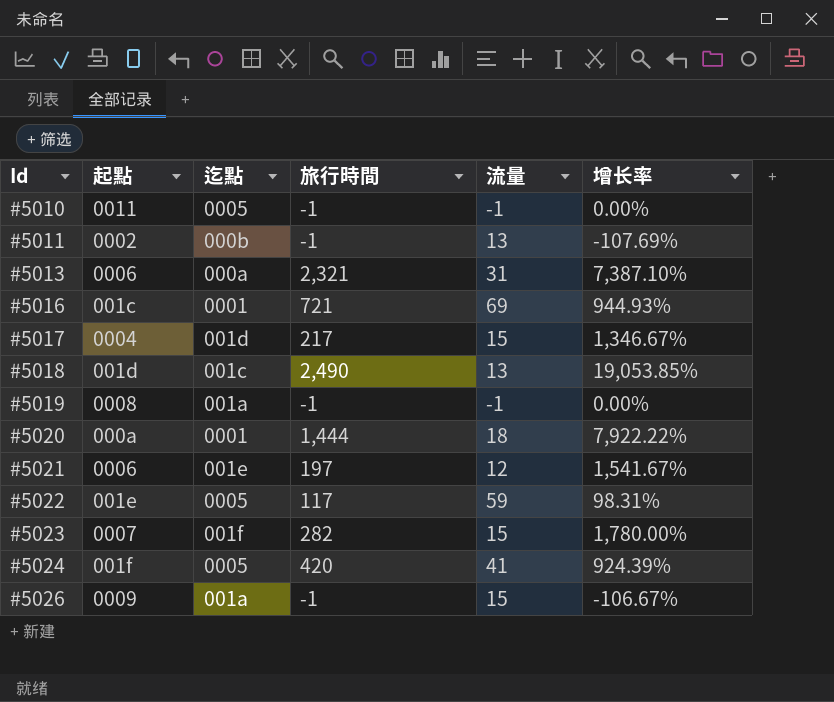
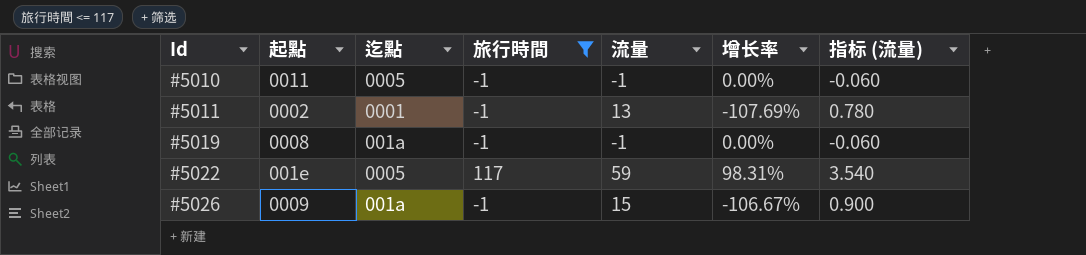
filter: none -> 旅行時間 <= 117
column 指标 (流量) | formula: none -> [流量] * 0.06
#5011 | 迄點: 000b -> 0001

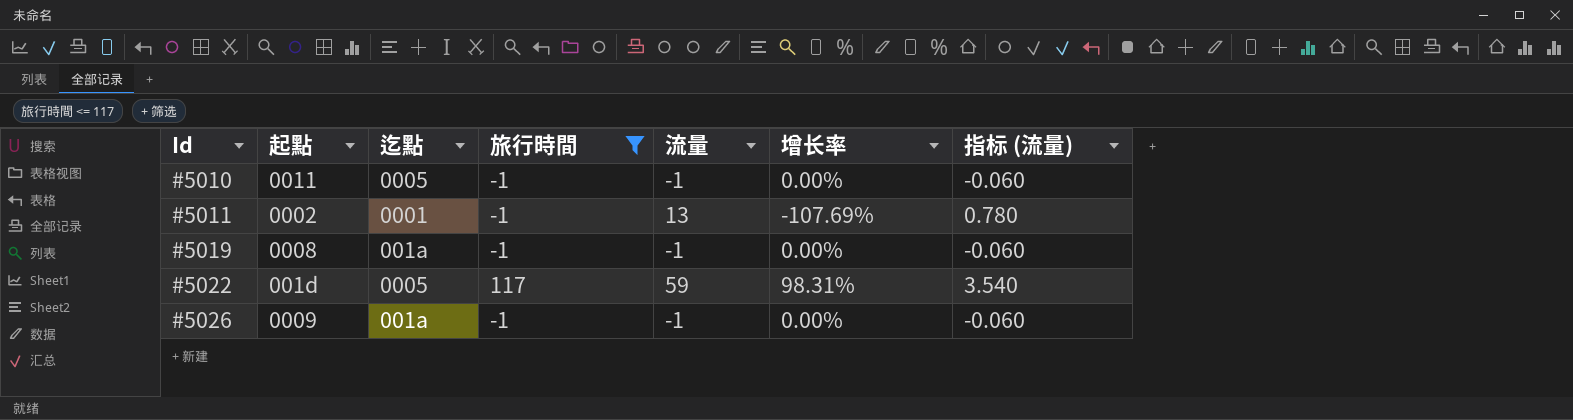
#5022 | 起點: 001e -> 001d
#5026 | 流量: 15 -> -1
#5026 | 增长率: -106.67% -> 0.00%
#5026 | 指标 (流量): 0.900 -> -0.060

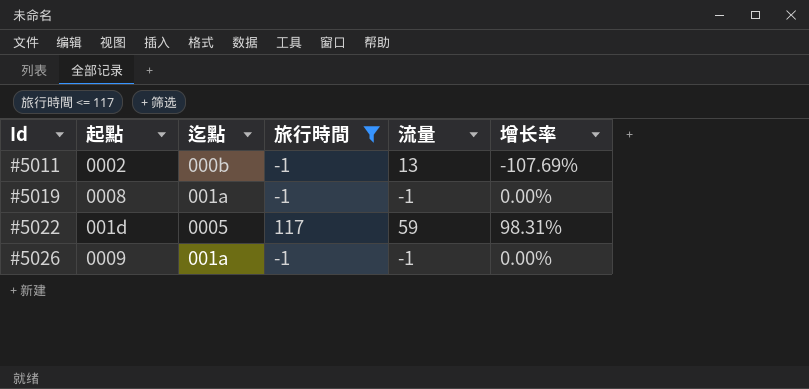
column 指标 (流量) | formula: [流量] * 0.06 -> none
row #5010: 0011 | 0005 | -1 | -1 | 0.00% | -0.060 -> none
#5011 | 迄點: 0001 -> 000b

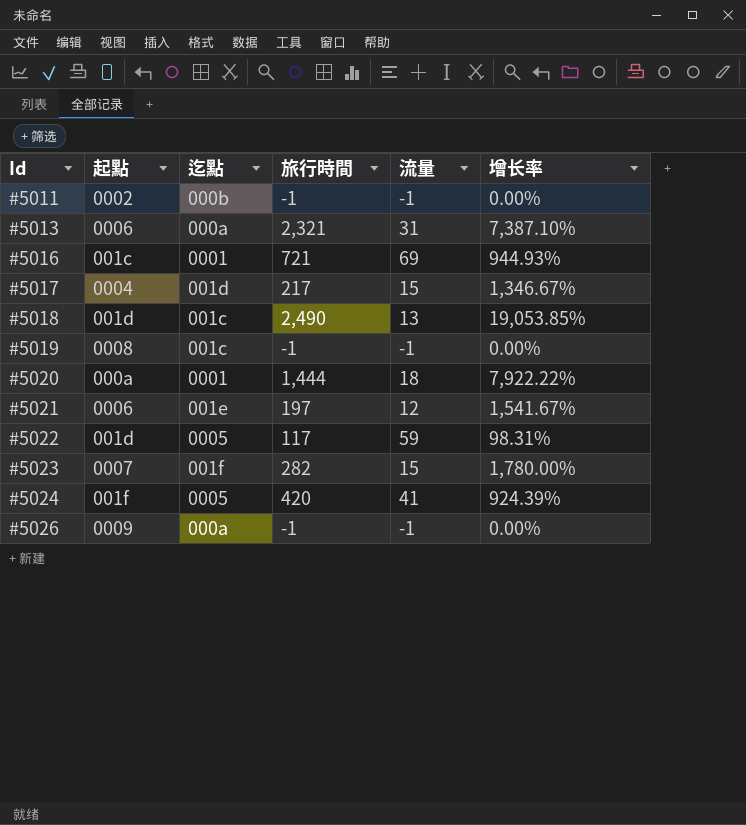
filter: 旅行時間 <= 117 -> none
#5011 | 流量: 13 -> -1
#5011 | 增长率: -107.69% -> 0.00%
#5019 | 迄點: 001a -> 001c
#5026 | 迄點: 001a -> 000a

